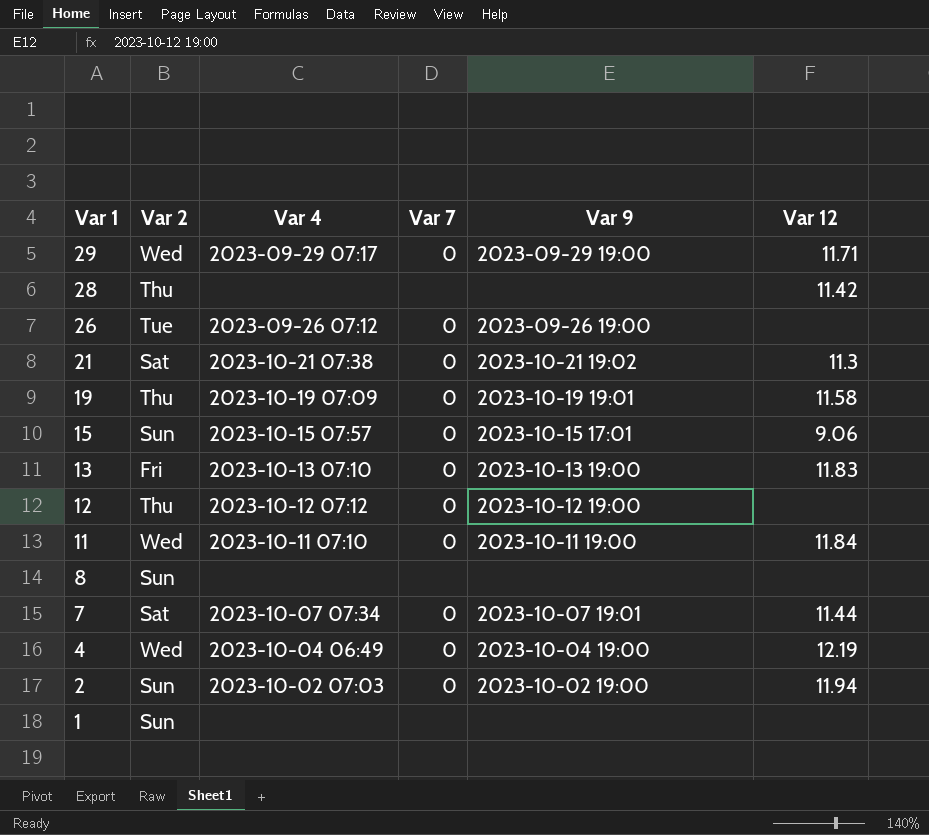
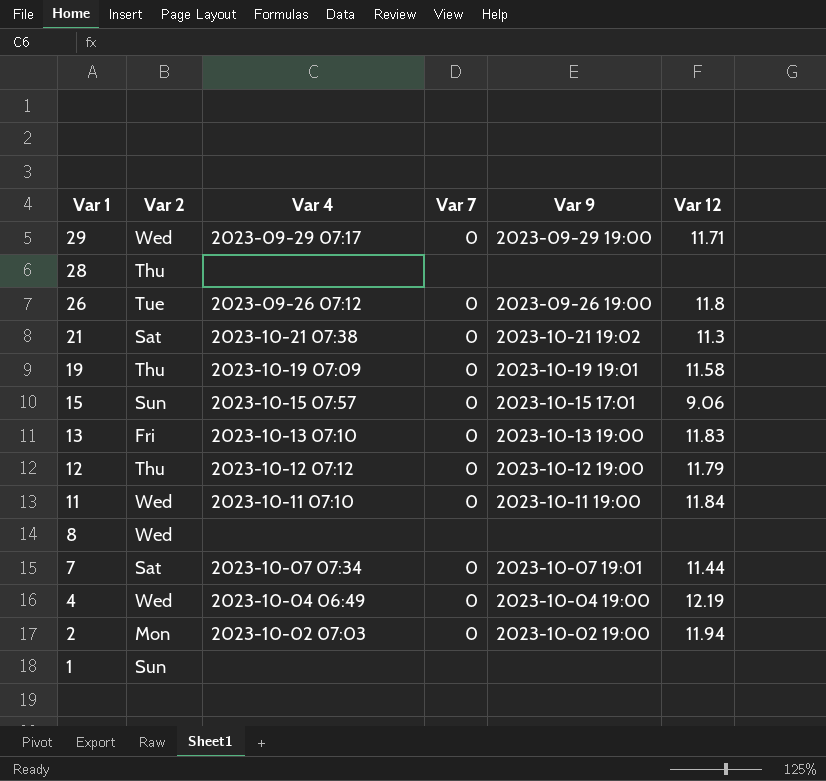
28 | Var 12: 11.42 -> none
26 | Var 12: none -> 11.8
12 | Var 12: none -> 11.79
8 | Var 2: Sun -> Wed
2 | Var 2: Sun -> Mon

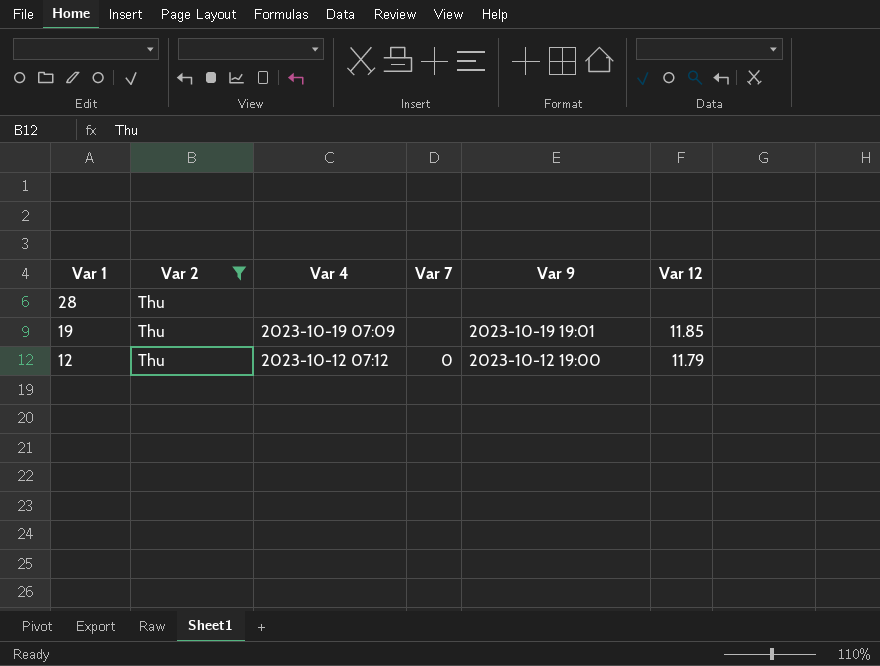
filter: none -> Var 2 = Thu
19 | Var 7: 0 -> none
19 | Var 12: 11.58 -> 11.85

